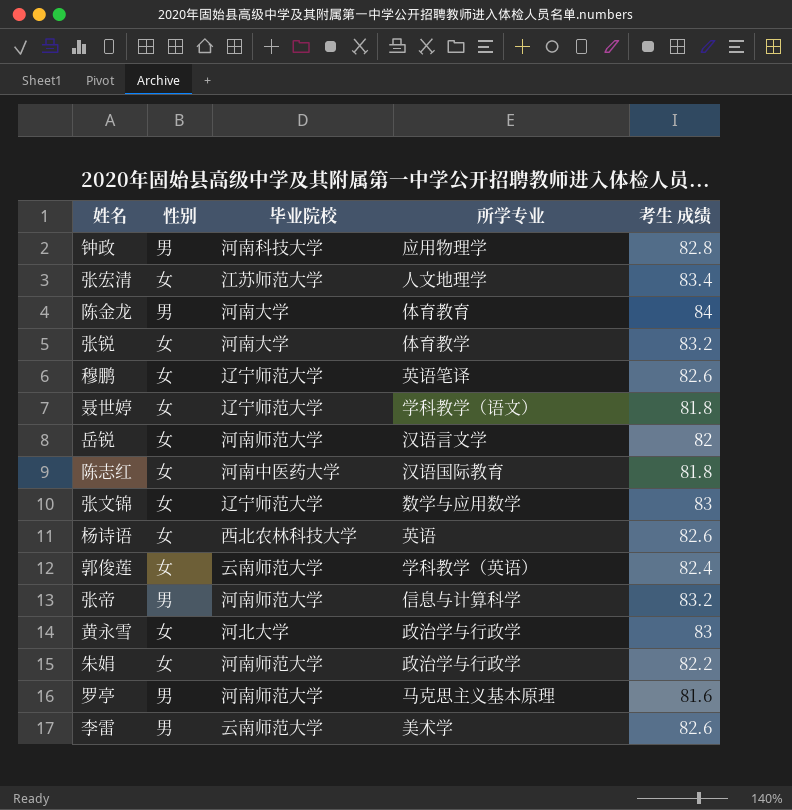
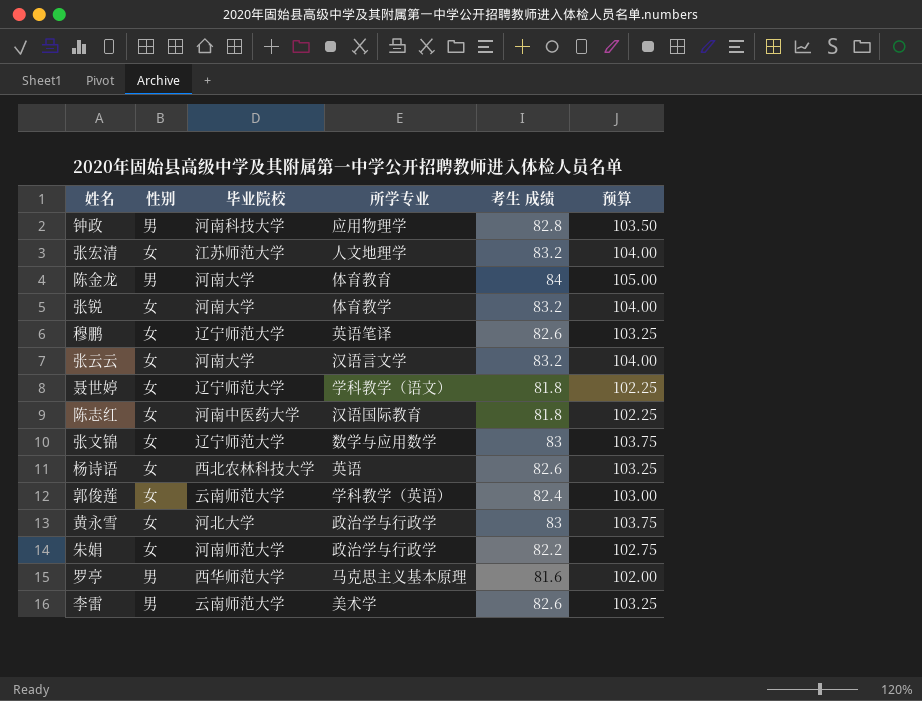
column 预算 | formula: none -> [考生 成绩] * 1.25
row 岳锐: 女 | 河南师范大学 | 汉语言文学 | 82 -> none
row 张帝: 男 | 河南师范大学 | 信息与计算科学 | 83.2 -> none
张宏清 | 考生 成绩: 83.4 -> 83.2
row 张云云: none -> 女 | 河南大学 | 汉语言文学 | 83.2 | 104.00
罗亭 | 毕业院校: 河南师范大学 -> 西华师范大学

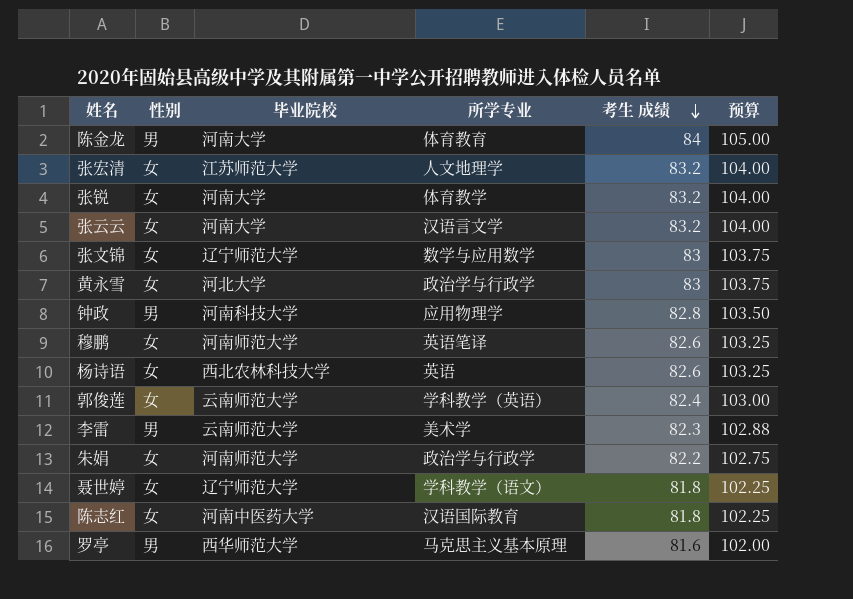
row order: none -> 考生 成绩 descending
穆鹏 | 毕业院校: 辽宁师范大学 -> 河南师范大学
李雷 | 考生 成绩: 82.6 -> 82.3
李雷 | 预算: 103.25 -> 102.88

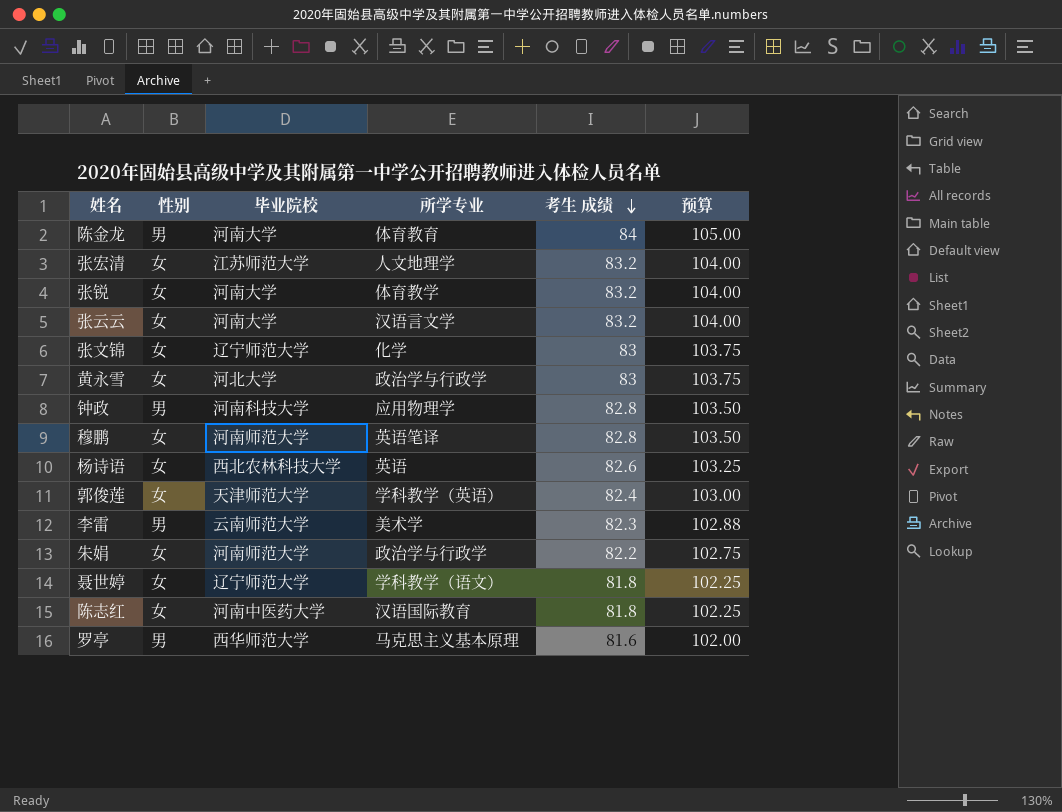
张文锦 | 所学专业: 数学与应用数学 -> 化学
穆鹏 | 考生 成绩: 82.6 -> 82.8
穆鹏 | 预算: 103.25 -> 103.50
郭俊莲 | 毕业院校: 云南师范大学 -> 天津师范大学

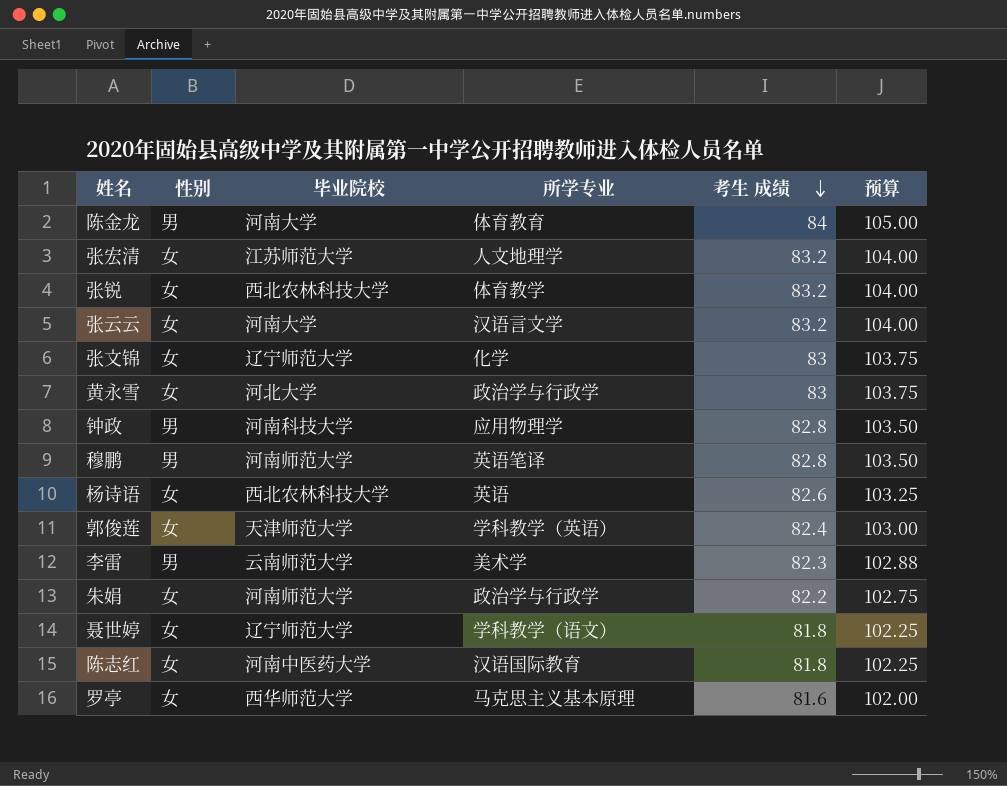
张锐 | 毕业院校: 河南大学 -> 西北农林科技大学
穆鹏 | 性别: 女 -> 男
罗亭 | 性别: 男 -> 女

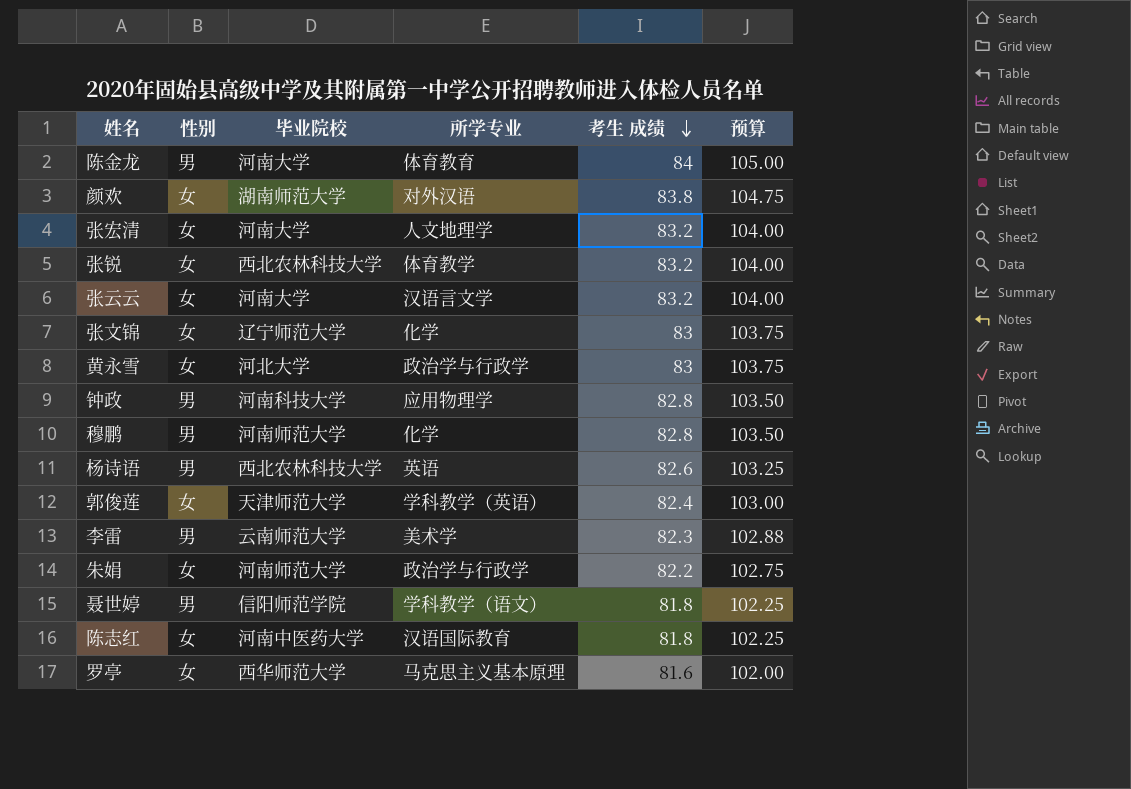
row 颜欢: none -> 女 | 湖南师范大学 | 对外汉语 | 83.8 | 104.75
张宏清 | 毕业院校: 江苏师范大学 -> 河南大学
穆鹏 | 所学专业: 英语笔译 -> 化学
杨诗语 | 性别: 女 -> 男
聂世婷 | 性别: 女 -> 男
聂世婷 | 毕业院校: 辽宁师范大学 -> 信阳师范学院

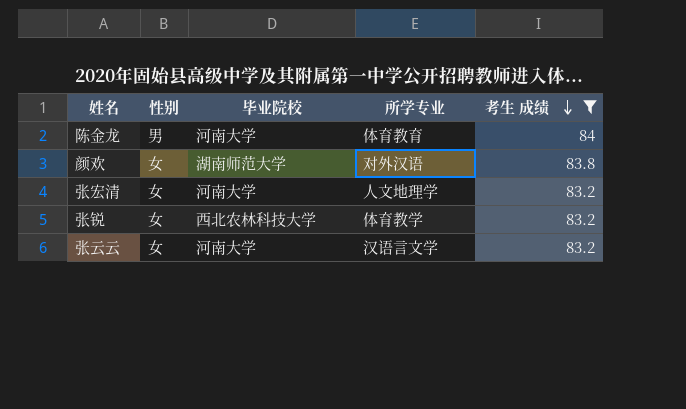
filter: none -> 考生 成绩 >= 83.2
column 预算 | formula: [考生 成绩] * 1.25 -> none

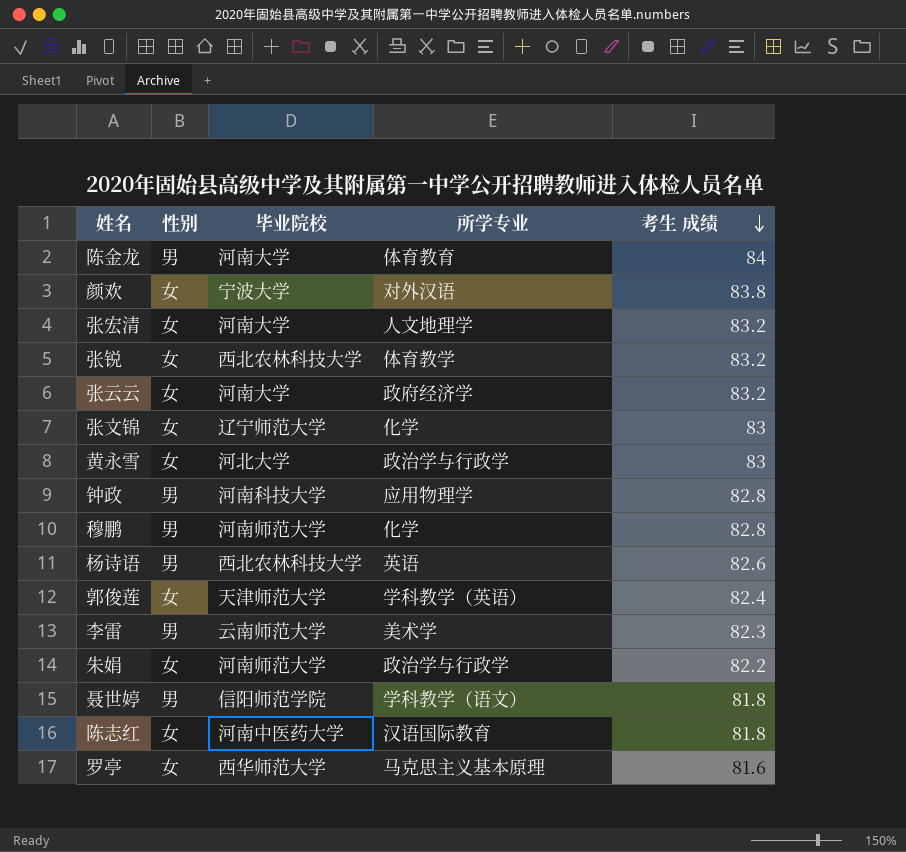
filter: 考生 成绩 >= 83.2 -> none
颜欢 | 毕业院校: 湖南师范大学 -> 宁波大学
张云云 | 所学专业: 汉语言文学 -> 政府经济学

